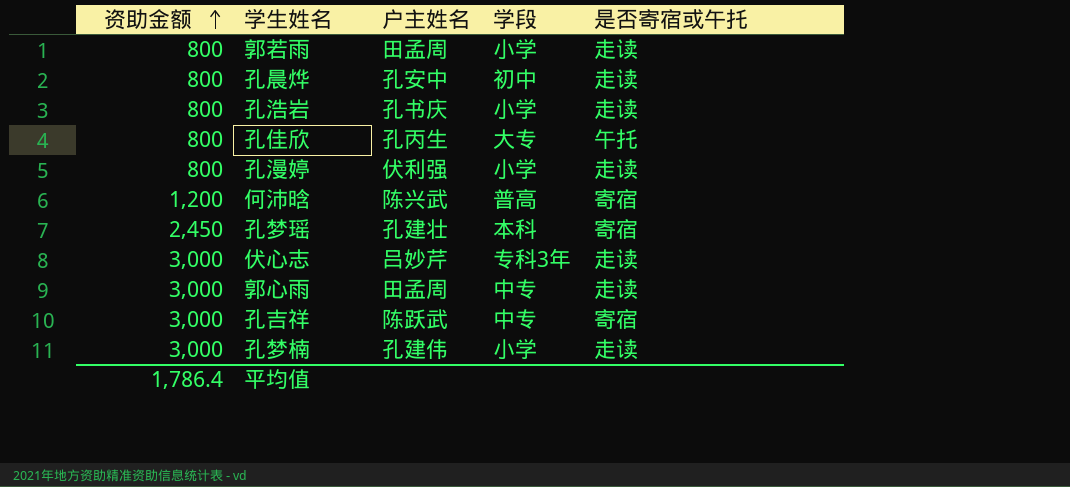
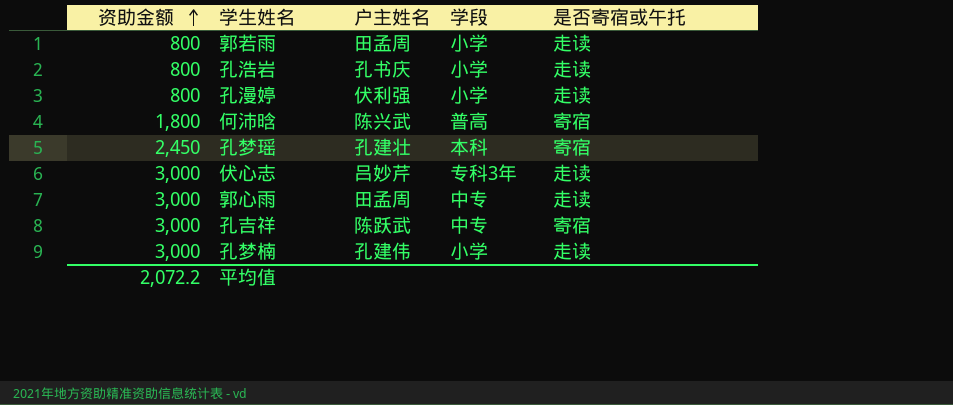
row 孔晨烨: 800 | 孔安中 | 初中 | 走读 -> none
row 孔佳欣: 800 | 孔丙生 | 大专 | 午托 -> none
何沛晗 | 资助金额: 1,200 -> 1,800
平均值 | 资助金额: 1,786.4 -> 2,072.2

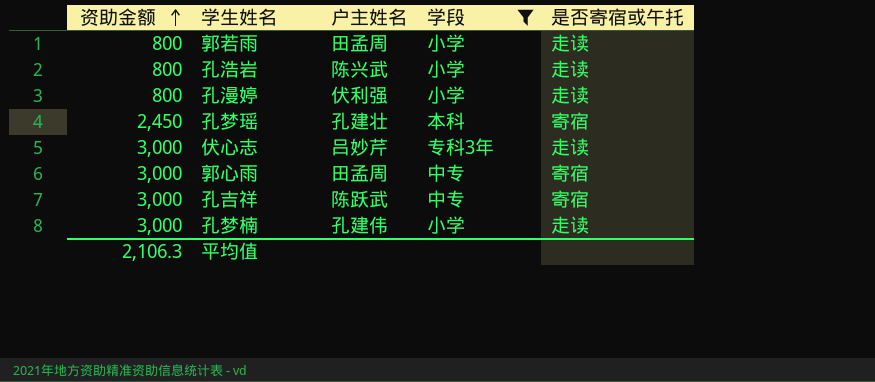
filter: none -> 学段 != 普高
孔浩岩 | 户主姓名: 孔书庆 -> 陈兴武
郭心雨 | 是否寄宿或午托: 走读 -> 寄宿
平均值 | 资助金额: 2,072.2 -> 2,106.3

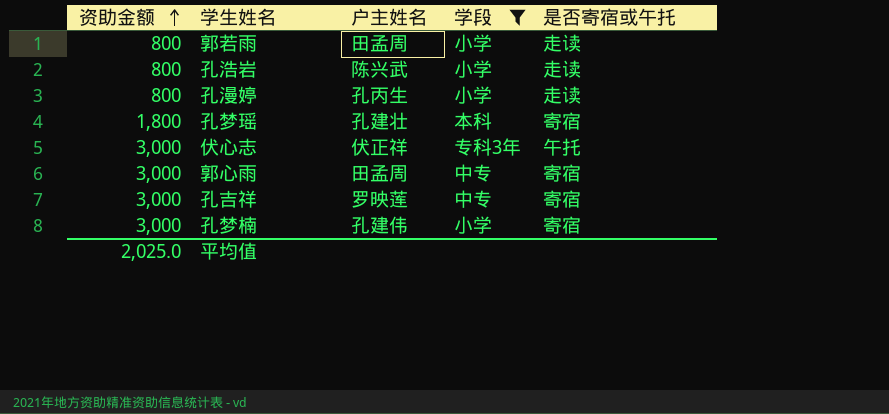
孔漫婷 | 户主姓名: 伏利强 -> 孔丙生
孔梦瑶 | 资助金额: 2,450 -> 1,800
伏心志 | 户主姓名: 吕妙芹 -> 伏正祥
伏心志 | 是否寄宿或午托: 走读 -> 午托
孔吉祥 | 户主姓名: 陈跃武 -> 罗映莲
孔梦楠 | 是否寄宿或午托: 走读 -> 寄宿
平均值 | 资助金额: 2,106.3 -> 2,025.0

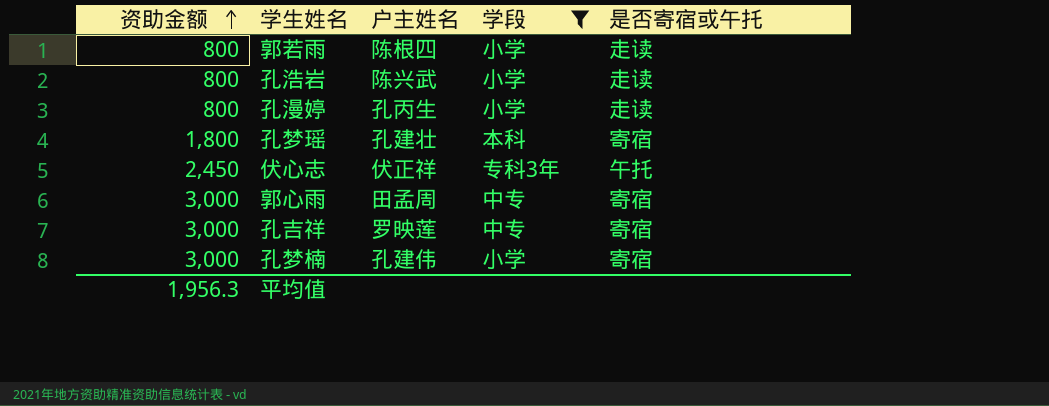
郭若雨 | 户主姓名: 田孟周 -> 陈根四
伏心志 | 资助金额: 3,000 -> 2,450
平均值 | 资助金额: 2,025.0 -> 1,956.3

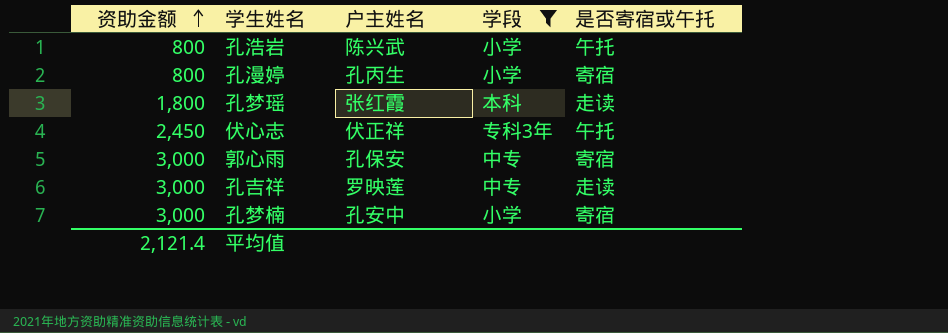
row 郭若雨: 800 | 陈根四 | 小学 | 走读 -> none
孔浩岩 | 是否寄宿或午托: 走读 -> 午托
孔漫婷 | 是否寄宿或午托: 走读 -> 寄宿
孔梦瑶 | 户主姓名: 孔建壮 -> 张红霞
孔梦瑶 | 是否寄宿或午托: 寄宿 -> 走读
郭心雨 | 户主姓名: 田孟周 -> 孔保安
孔吉祥 | 是否寄宿或午托: 寄宿 -> 走读
孔梦楠 | 户主姓名: 孔建伟 -> 孔安中
平均值 | 资助金额: 1,956.3 -> 2,121.4

